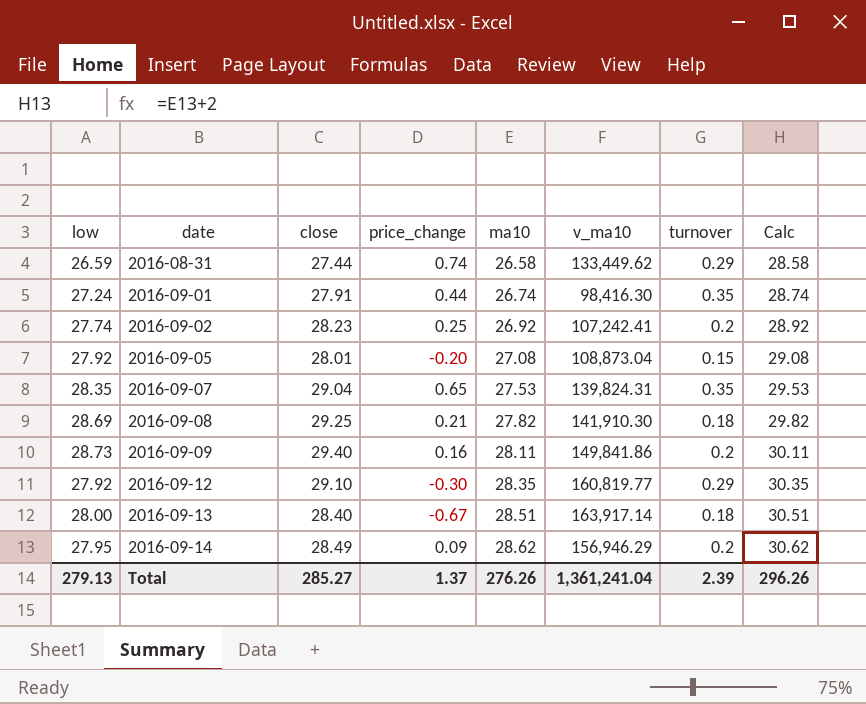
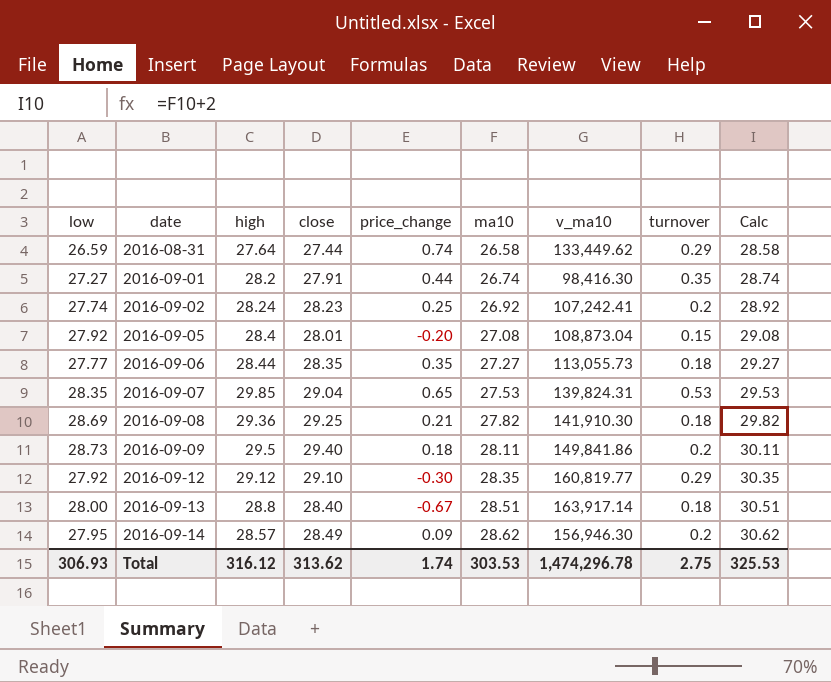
column high | position: none -> 3
2016-09-01 | low: 27.24 -> 27.27
row 2016-09-06: none -> 27.77 | 28.44 | 28.35 | 0.35 | 27.27 | 113,055.73 | 0.18 | 29.27
2016-09-07 | turnover: 0.35 -> 0.53
2016-09-09 | price_change: 0.16 -> 0.18
2016-09-14 | v_ma10: 156,946.29 -> 156,946.30
Total | low: 279.13 -> 306.93
Total | close: 285.27 -> 313.62
Total | price_change: 1.37 -> 1.74
Total | ma10: 276.26 -> 303.53
Total | v_ma10: 1,361,241.04 -> 1,474,296.78
Total | turnover: 2.39 -> 2.75
Total | Calc: 296.26 -> 325.53

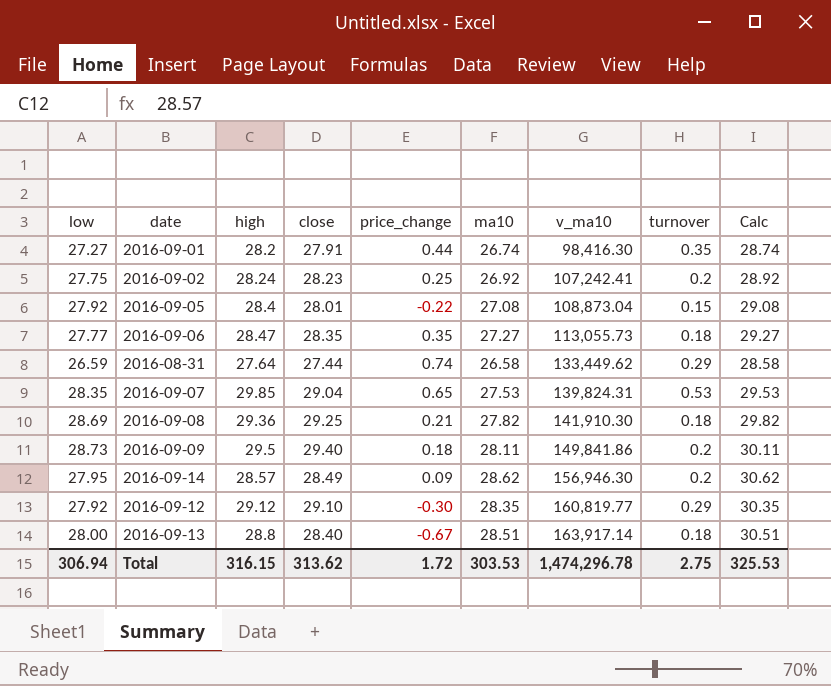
row order: date ascending -> v_ma10 ascending
2016-09-02 | low: 27.74 -> 27.75
2016-09-05 | price_change: -0.20 -> -0.22
2016-09-06 | high: 28.44 -> 28.47
Total | low: 306.93 -> 306.94
Total | high: 316.12 -> 316.15
Total | price_change: 1.74 -> 1.72

